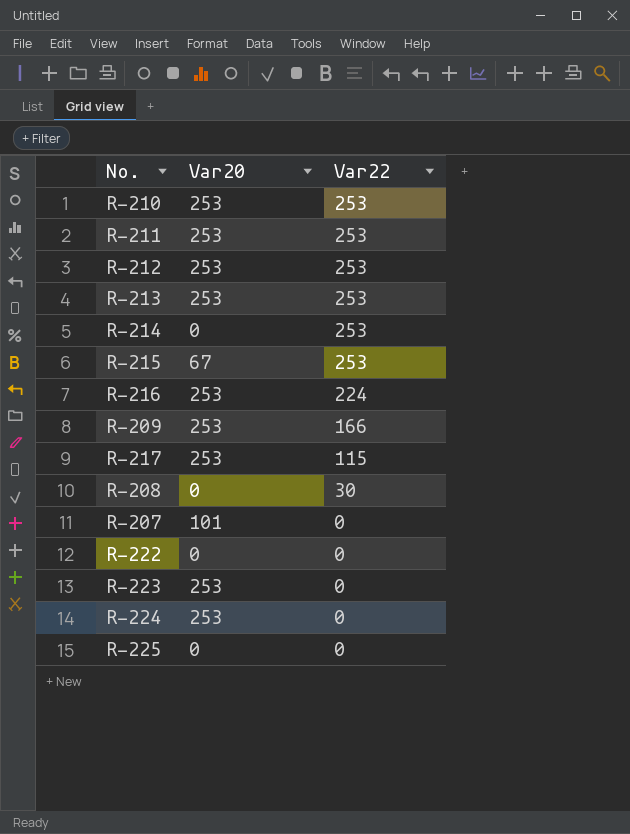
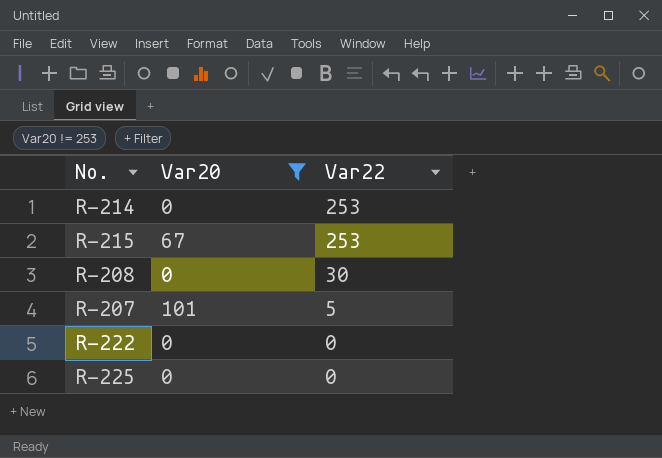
filter: none -> Var20 != 253
R-207 | Var22: 0 -> 5

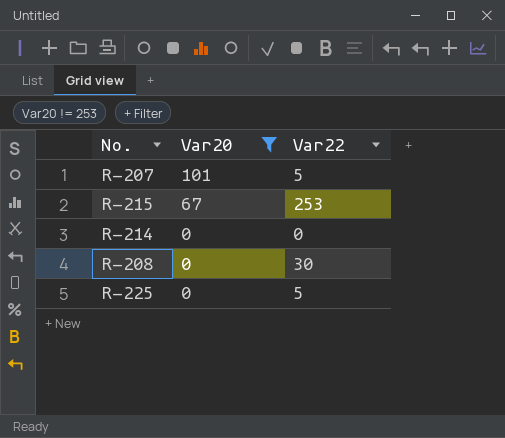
row order: Var22 descending -> Var20 descending
row R-222: 0 | 0 -> none
R-214 | Var22: 253 -> 0
R-225 | Var22: 0 -> 5

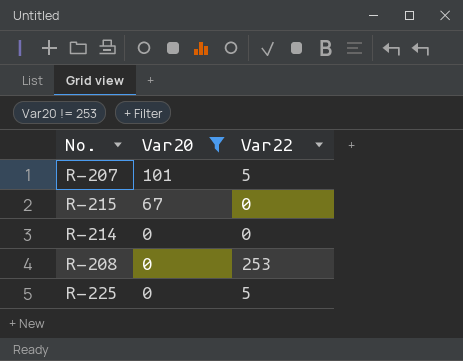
R-215 | Var22: 253 -> 0
R-208 | Var22: 30 -> 253

